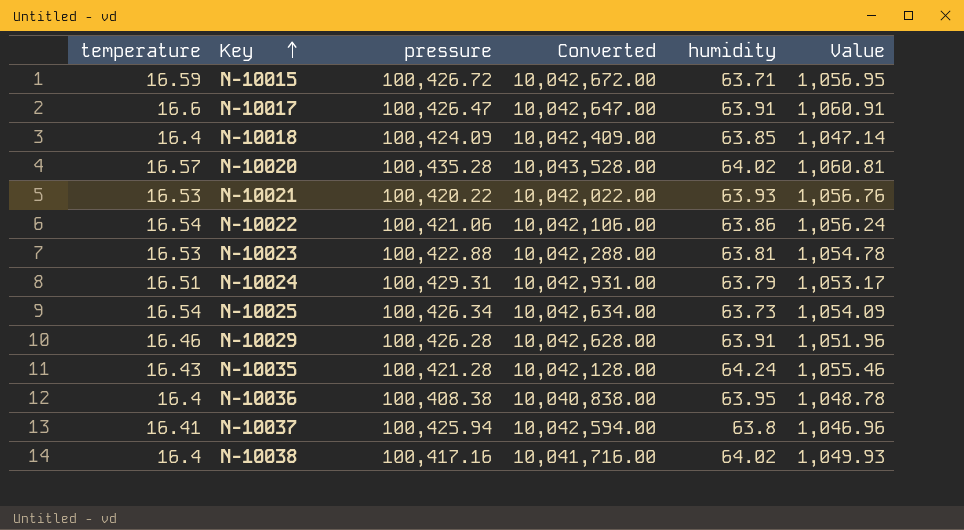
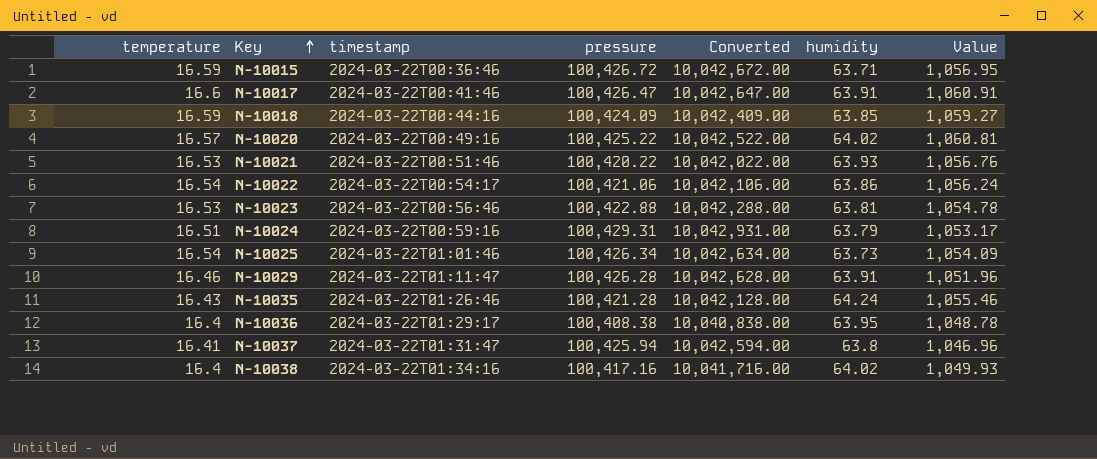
column timestamp | position: none -> 3
N-10018 | temperature: 16.4 -> 16.59
N-10018 | Value: 1,047.14 -> 1,059.27
N-10020 | pressure: 100,435.28 -> 100,425.22
N-10020 | Converted: 10,043,528.00 -> 10,042,522.00

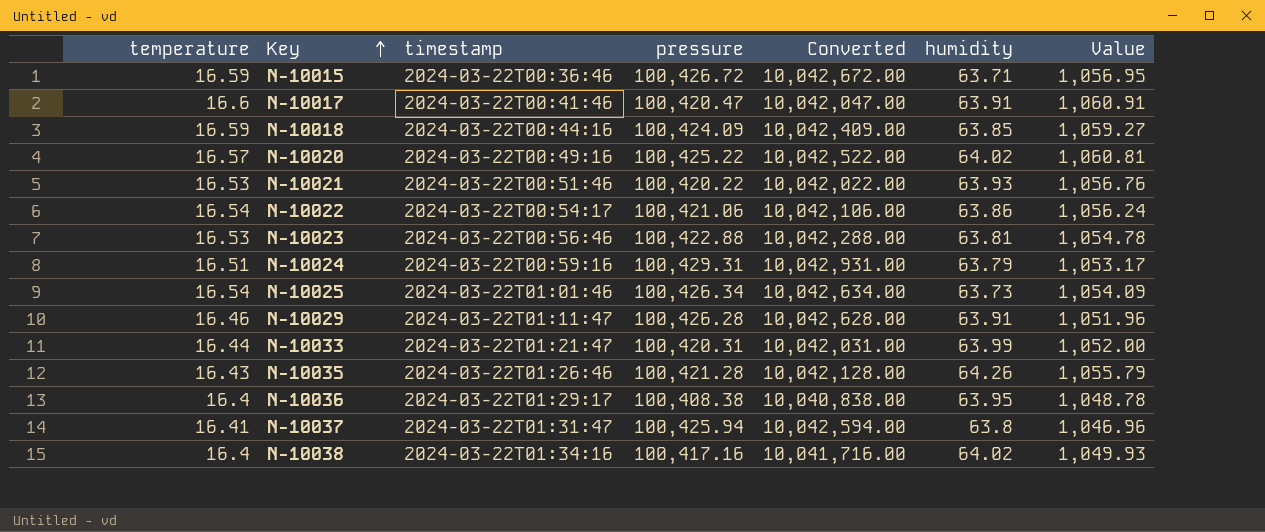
N-10017 | pressure: 100,426.47 -> 100,420.47
N-10017 | Converted: 10,042,647.00 -> 10,042,047.00
row N-10033: none -> 16.44 | 2024-03-22T01:21:47 | 100,420.31 | 10,042,031.00 | 63.99 | 1,052.00
N-10035 | humidity: 64.24 -> 64.26
N-10035 | Value: 1,055.46 -> 1,055.79

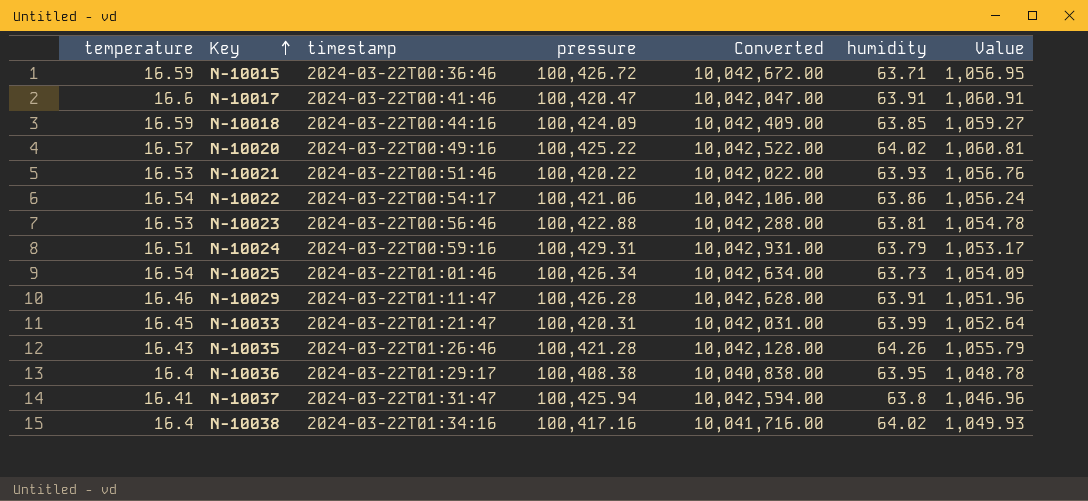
N-10033 | temperature: 16.44 -> 16.45
N-10033 | Value: 1,052.00 -> 1,052.64

